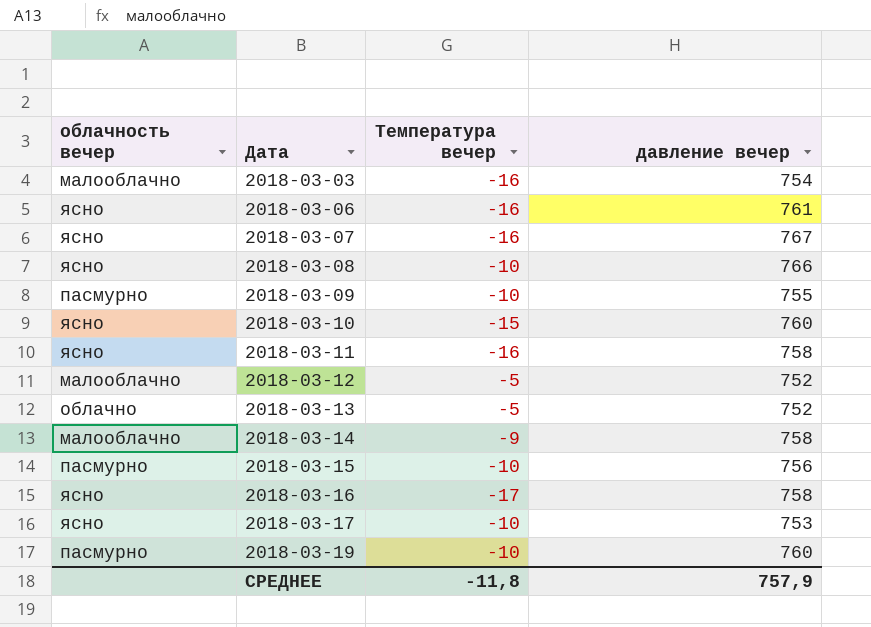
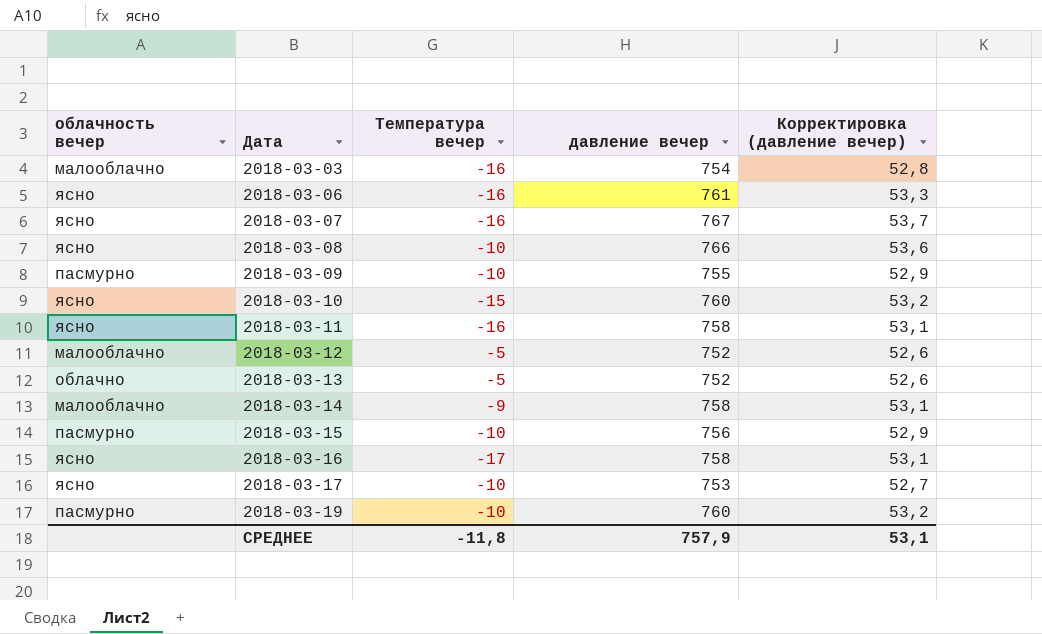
column Корректировка (давление вечер) | formula: none -> [давление вечер] * 0,07

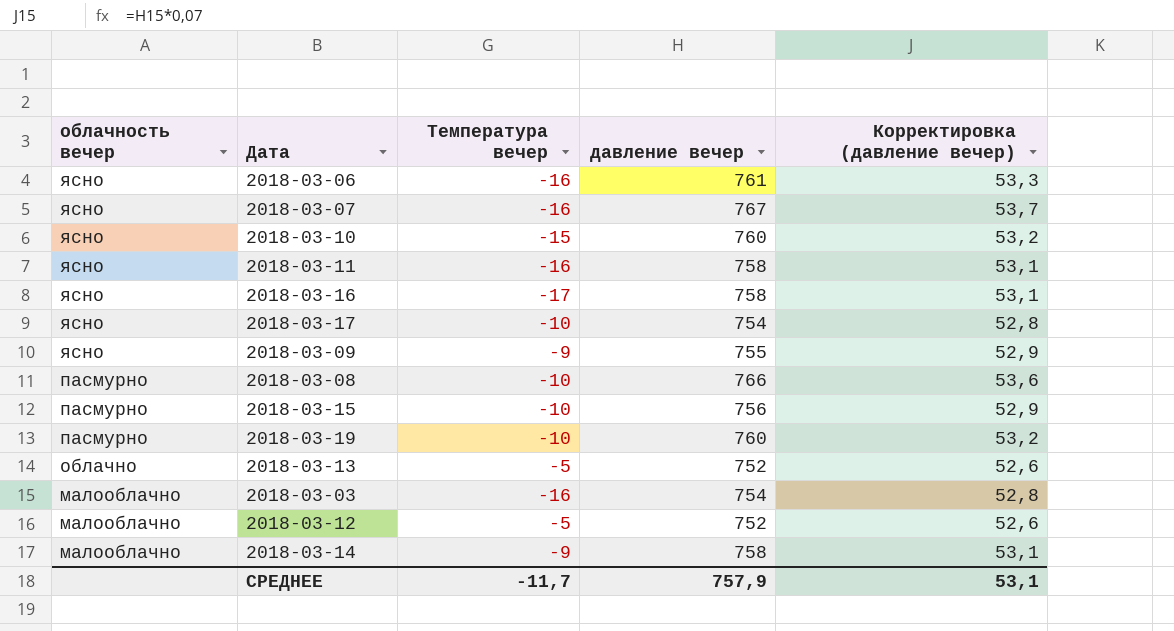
row order: Дата ascending -> облачность вечер descending
2018-03-17 | давление вечер: 753 -> 754
2018-03-17 | Корректировка (давление вечер): 52,7 -> 52,8
2018-03-09 | облачность вечер: пасмурно -> ясно
2018-03-09 | Температура вечер: -10 -> -9
2018-03-08 | облачность вечер: ясно -> пасмурно
СРЕДНЕЕ | Температура вечер: -11,8 -> -11,7

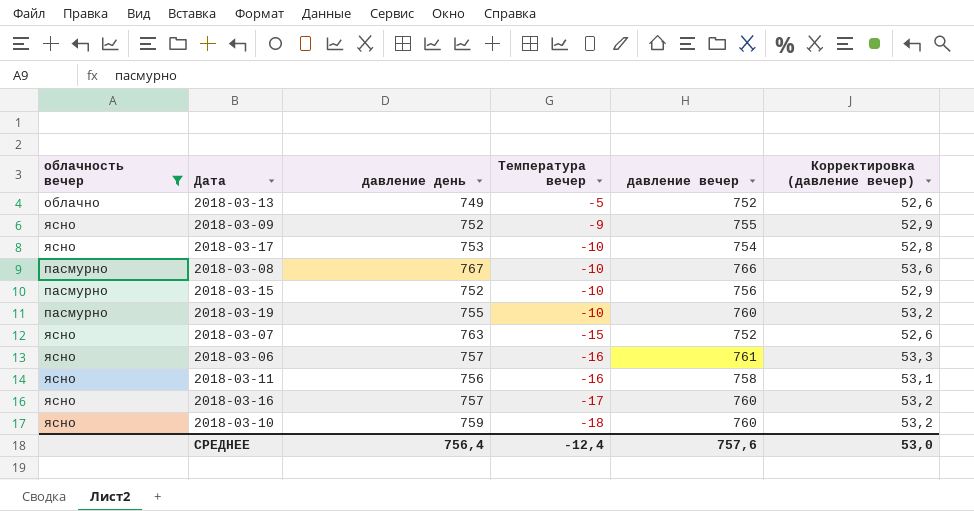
filter: none -> облачность вечер != малооблачно
row order: облачность вечер descending -> Температура вечер descending
column давление день | position: none -> 3
2018-03-07 | Температура вечер: -16 -> -15
2018-03-07 | давление вечер: 767 -> 752
2018-03-07 | Корректировка (давление вечер): 53,7 -> 52,6
2018-03-16 | давление вечер: 758 -> 760
2018-03-16 | Корректировка (давление вечер): 53,1 -> 53,2
2018-03-10 | Температура вечер: -15 -> -18
СРЕДНЕЕ | Температура вечер: -11,7 -> -12,4
СРЕДНЕЕ | давление вечер: 757,9 -> 757,6
СРЕДНЕЕ | Корректировка (давление вечер): 53,1 -> 53,0

